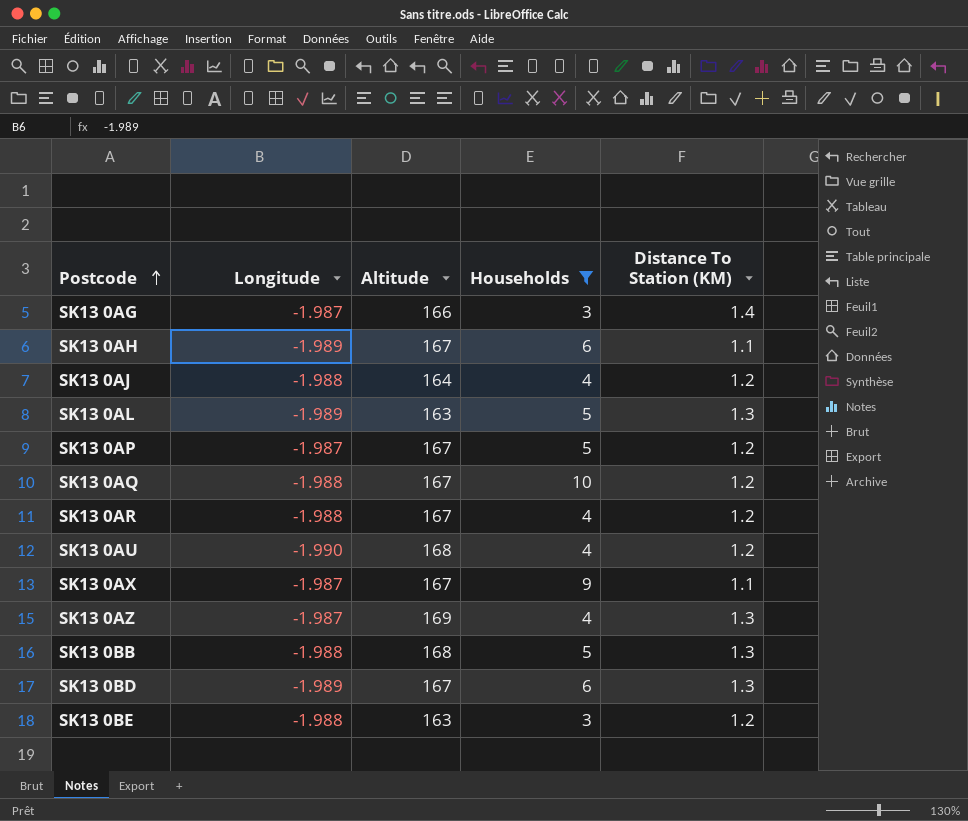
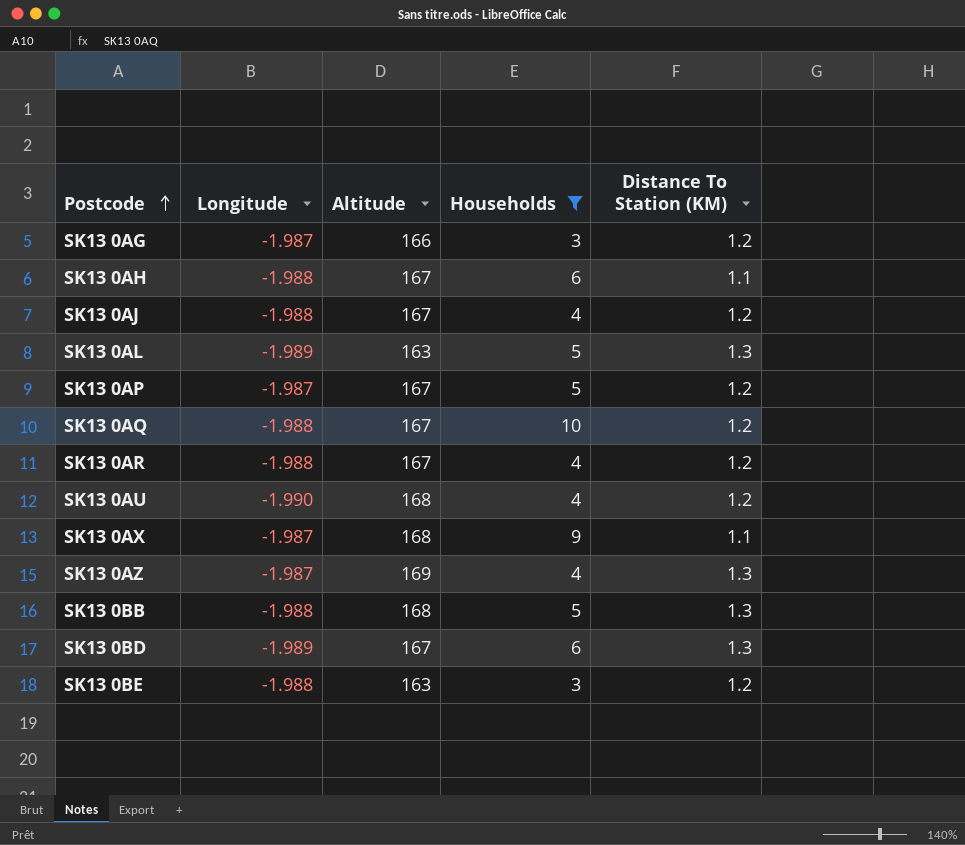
SK13 0AG | Distance To Station (KM): 1.4 -> 1.2
SK13 0AH | Longitude: -1.989 -> -1.988
SK13 0AJ | Altitude: 164 -> 167
SK13 0AX | Altitude: 167 -> 168

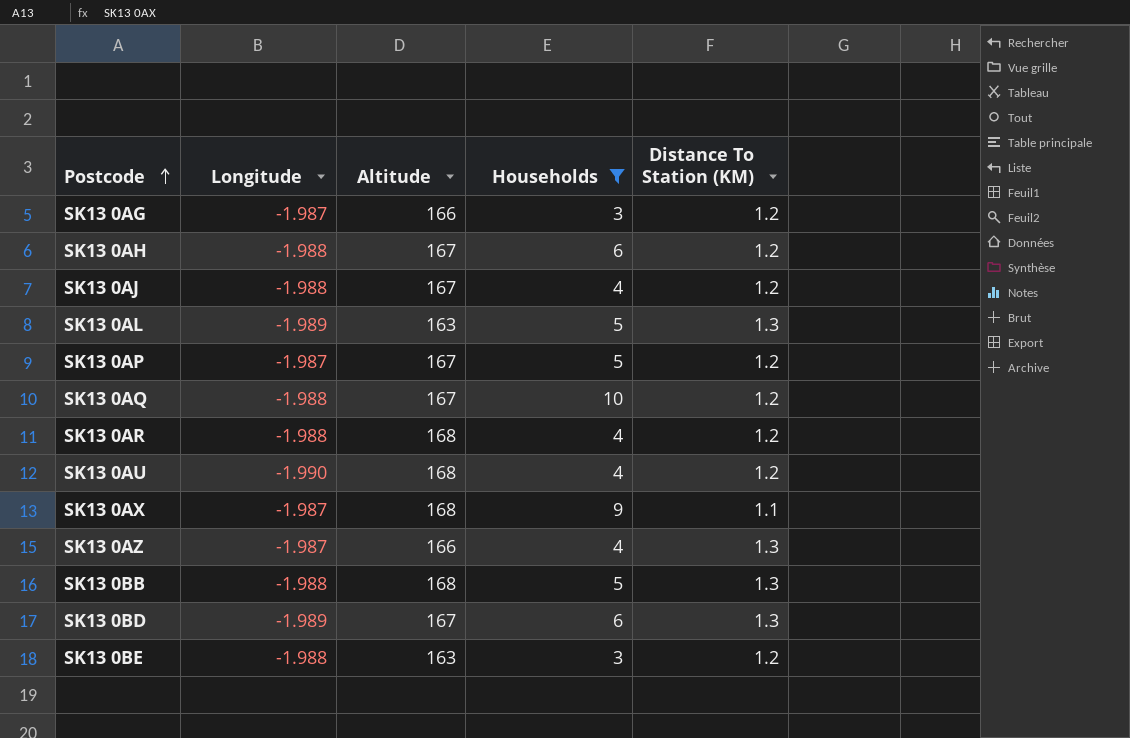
SK13 0AH | Distance To Station (KM): 1.1 -> 1.2
SK13 0AR | Altitude: 167 -> 168
SK13 0AZ | Altitude: 169 -> 166

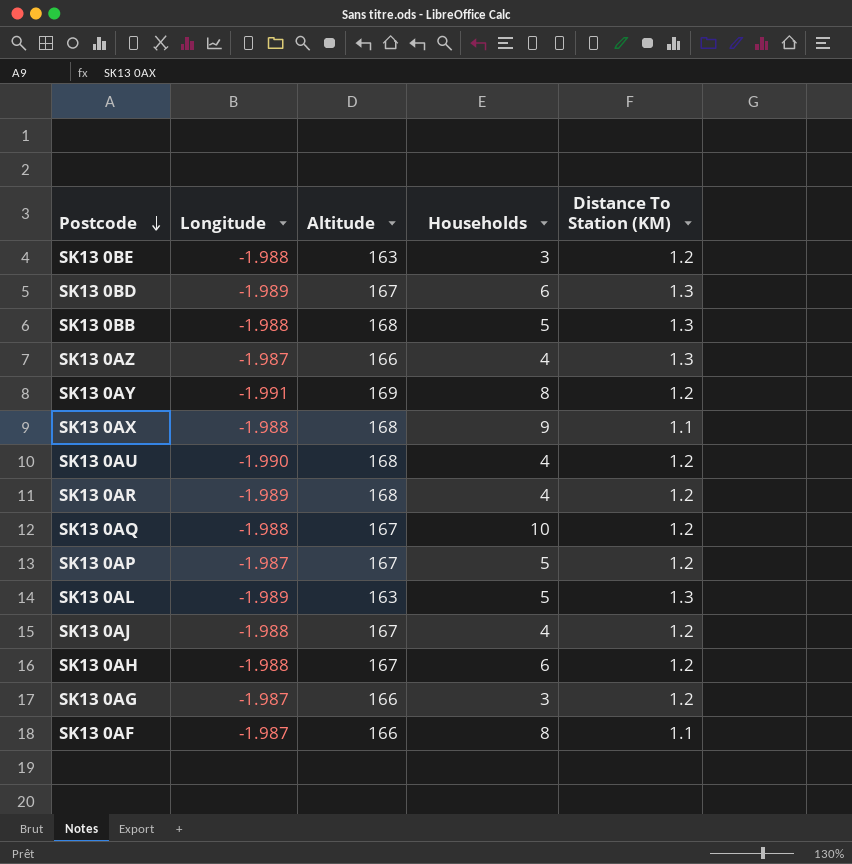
filter: Households != 8 -> none
row order: Postcode ascending -> Postcode descending
SK13 0AX | Longitude: -1.987 -> -1.988
SK13 0AR | Longitude: -1.988 -> -1.989

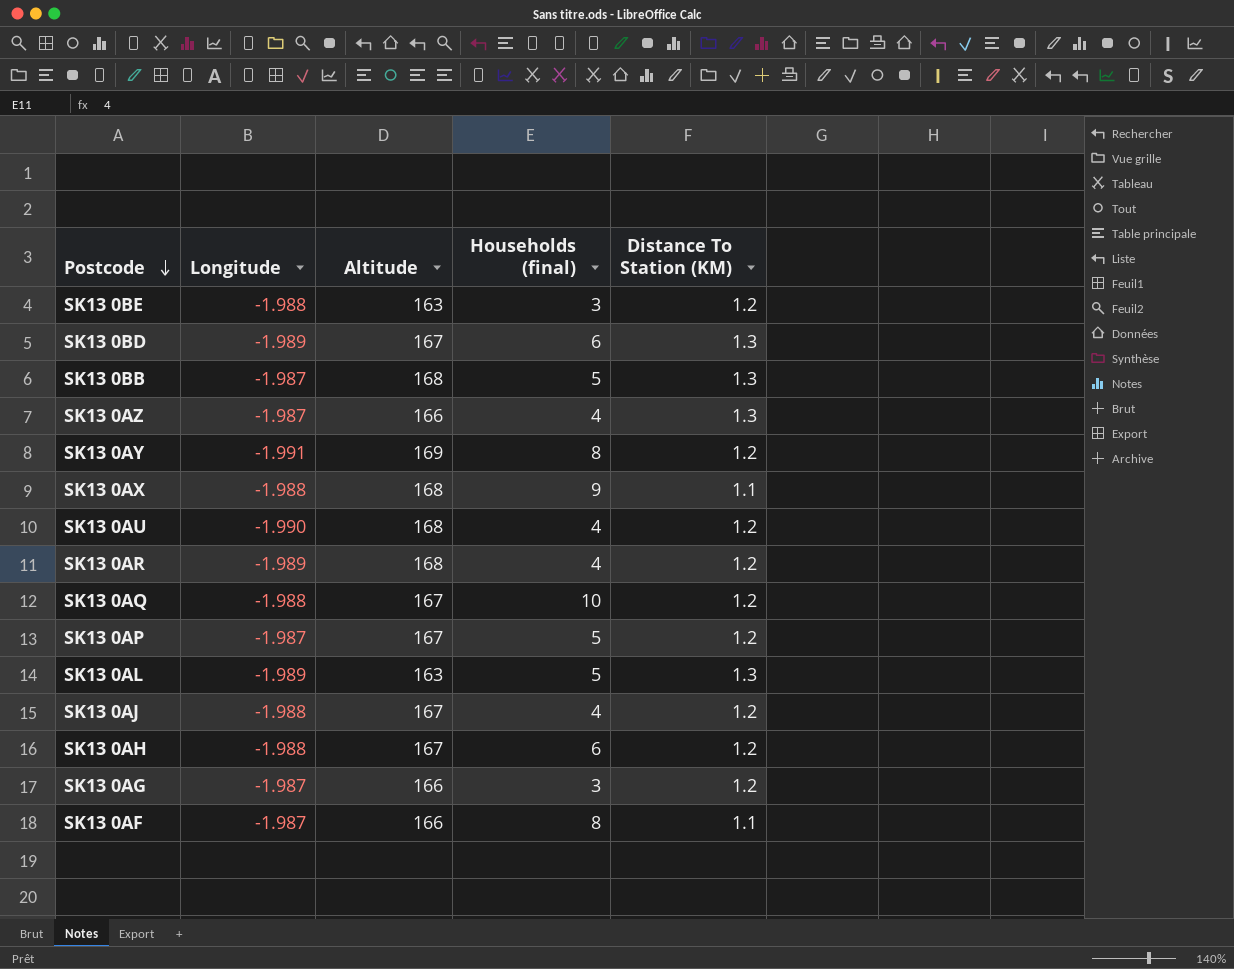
column name: Households -> Households (final)
SK13 0BB | Longitude: -1.988 -> -1.987

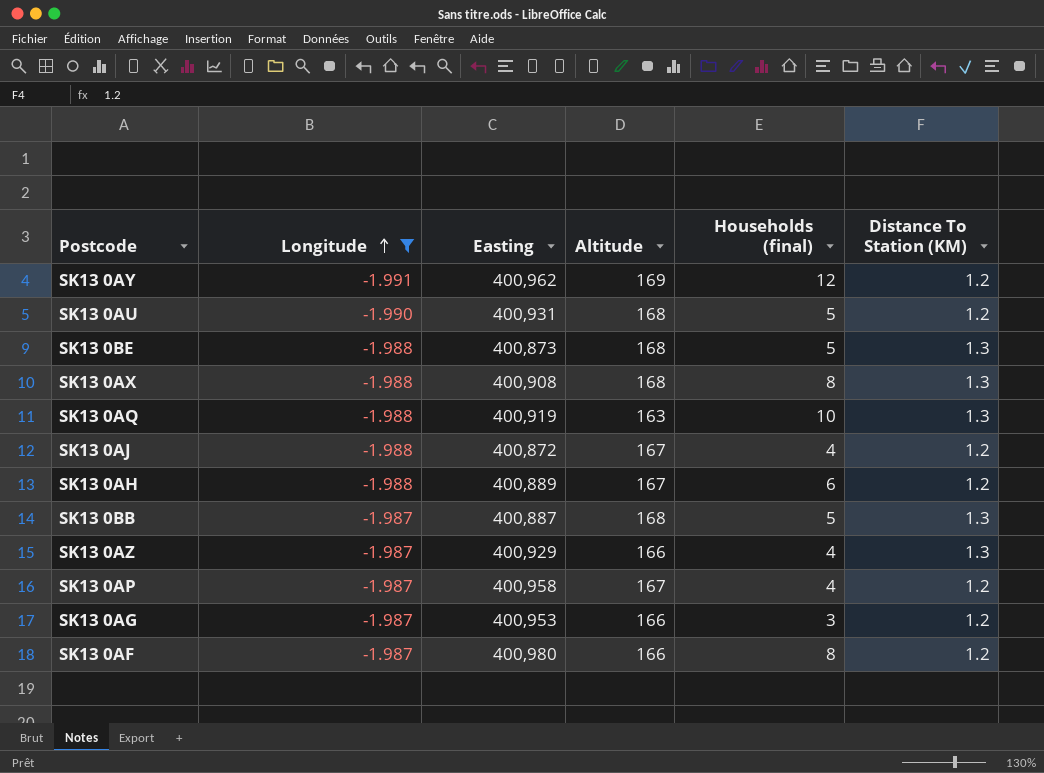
filter: none -> Longitude != -1.989
row order: Postcode descending -> Longitude ascending
column Easting | position: none -> 3
SK13 0AY | Households (final): 8 -> 12
SK13 0AU | Households (final): 4 -> 5
SK13 0BE | Altitude: 163 -> 168
SK13 0BE | Households (final): 3 -> 5
SK13 0BE | Distance To Station (KM): 1.2 -> 1.3
SK13 0AX | Households (final): 9 -> 8
SK13 0AX | Distance To Station (KM): 1.1 -> 1.3
SK13 0AQ | Altitude: 167 -> 163
SK13 0AQ | Distance To Station (KM): 1.2 -> 1.3
SK13 0AP | Households (final): 5 -> 4
SK13 0AF | Distance To Station (KM): 1.1 -> 1.2

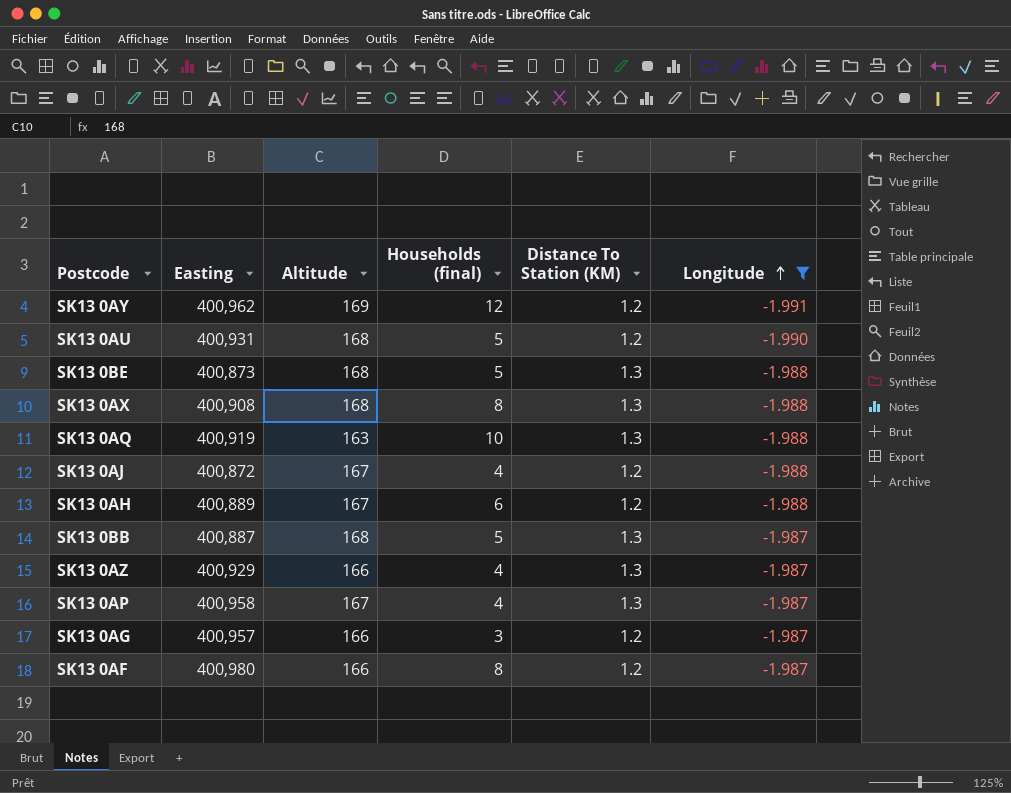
column Longitude | position: 2 -> 6
SK13 0AP | Distance To Station (KM): 1.2 -> 1.3
SK13 0AG | Easting: 400,953 -> 400,957

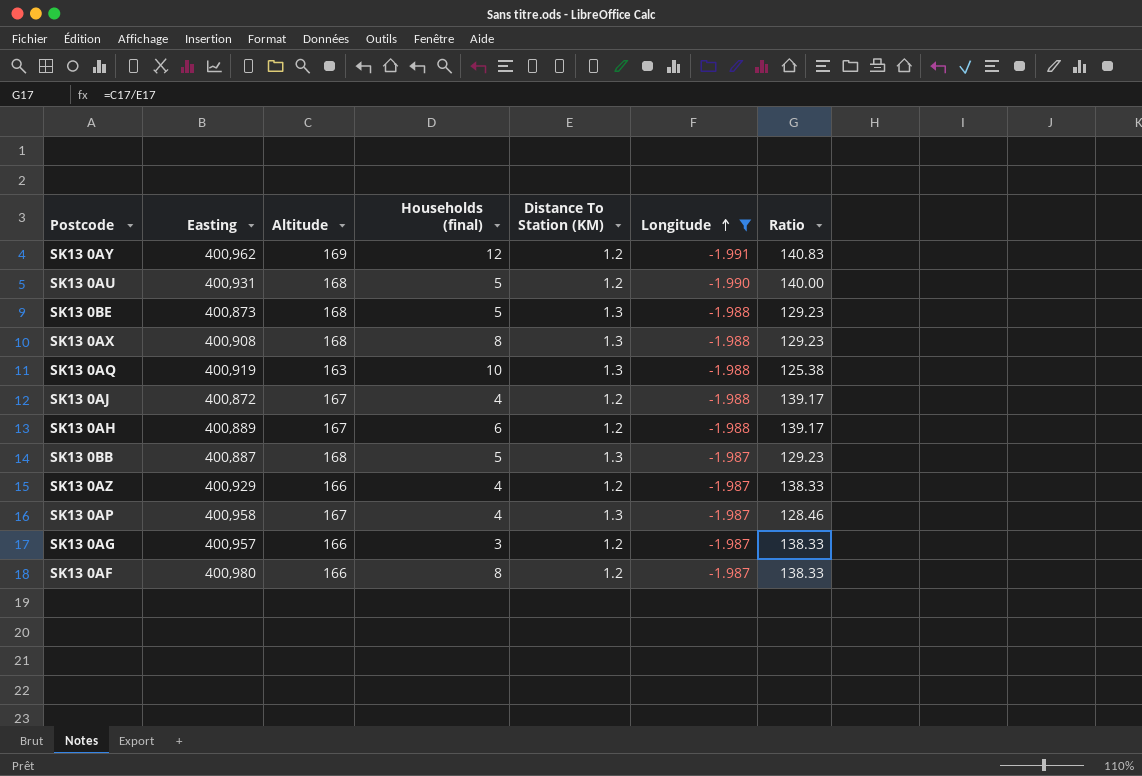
column Ratio | formula: none -> [Altitude] / [Distance To Station (KM)]
SK13 0AZ | Distance To Station (KM): 1.3 -> 1.2

